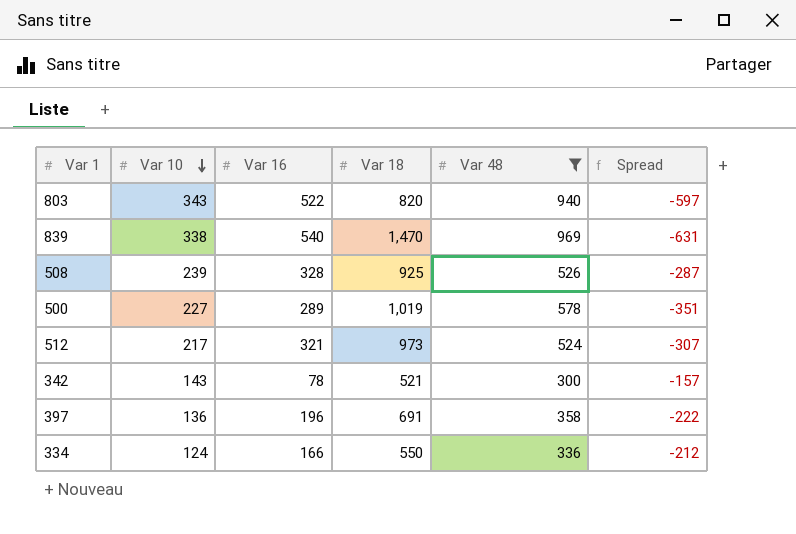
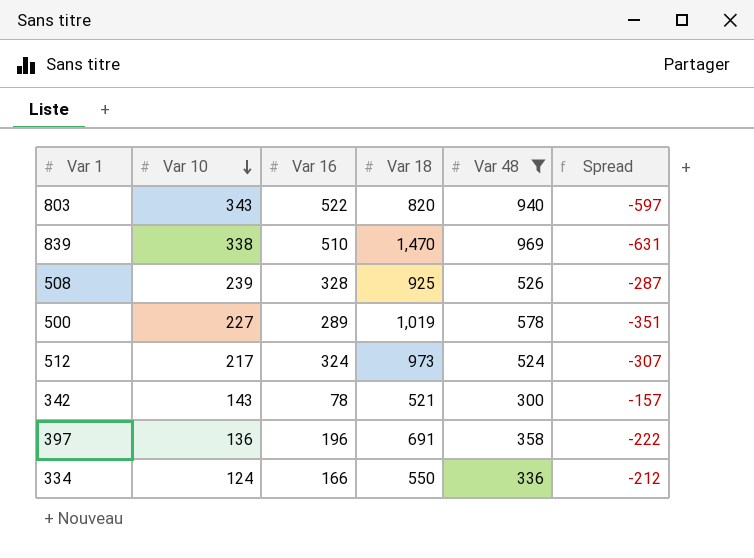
839 | Var 16: 540 -> 510
512 | Var 16: 321 -> 324

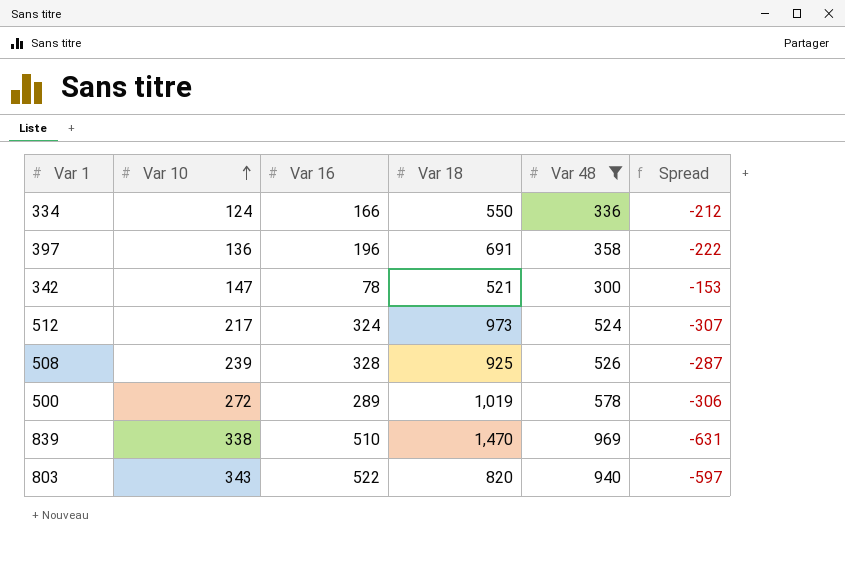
row order: Var 10 descending -> Var 10 ascending
342 | Var 10: 143 -> 147
342 | Spread: -157 -> -153
500 | Var 10: 227 -> 272
500 | Spread: -351 -> -306

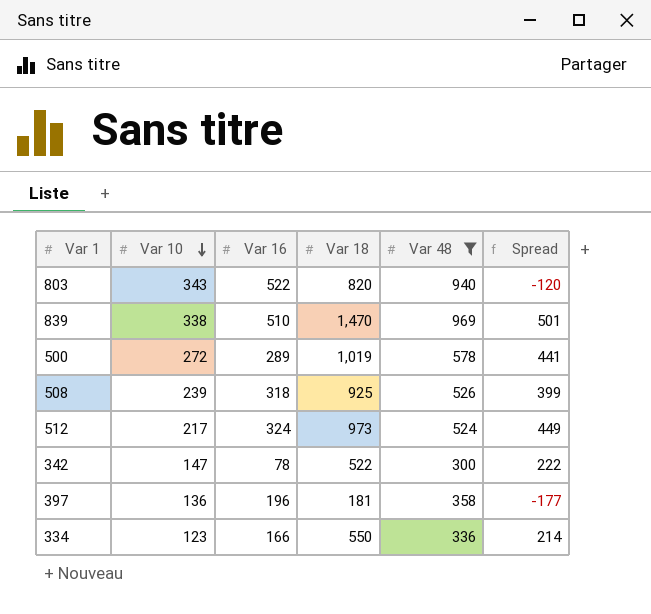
row order: Var 10 ascending -> Var 10 descending
column Spread | formula: [Var 10] - [Var 48] -> [Var 18] - [Var 48]
508 | Var 16: 328 -> 318
342 | Var 18: 521 -> 522
397 | Var 18: 691 -> 181
334 | Var 10: 124 -> 123

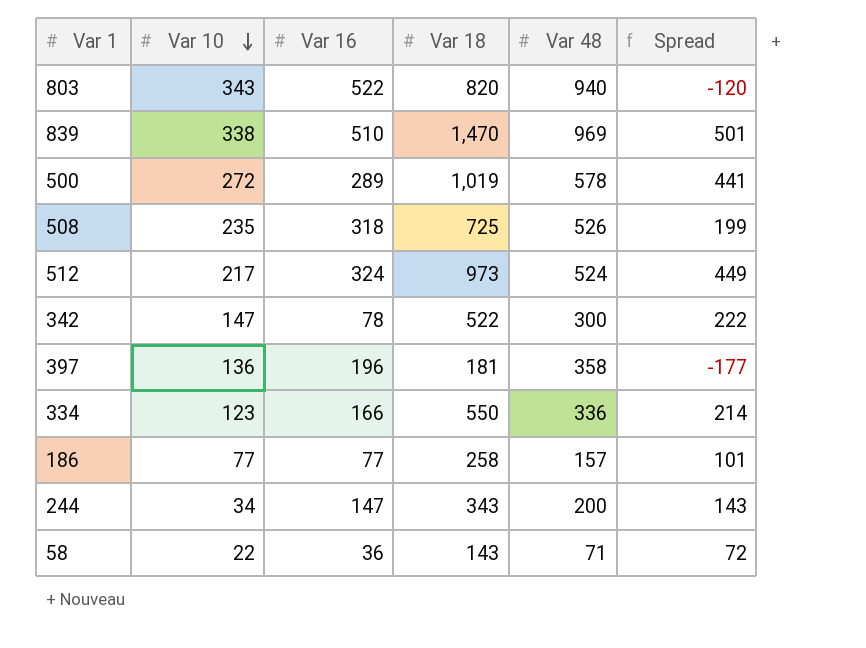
filter: Var 48 >= 300 -> none
508 | Var 10: 239 -> 235
508 | Var 18: 925 -> 725
508 | Spread: 399 -> 199

